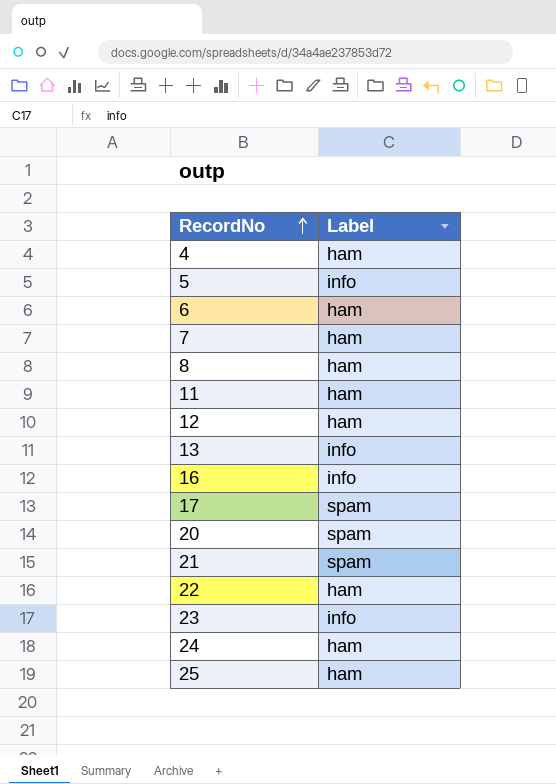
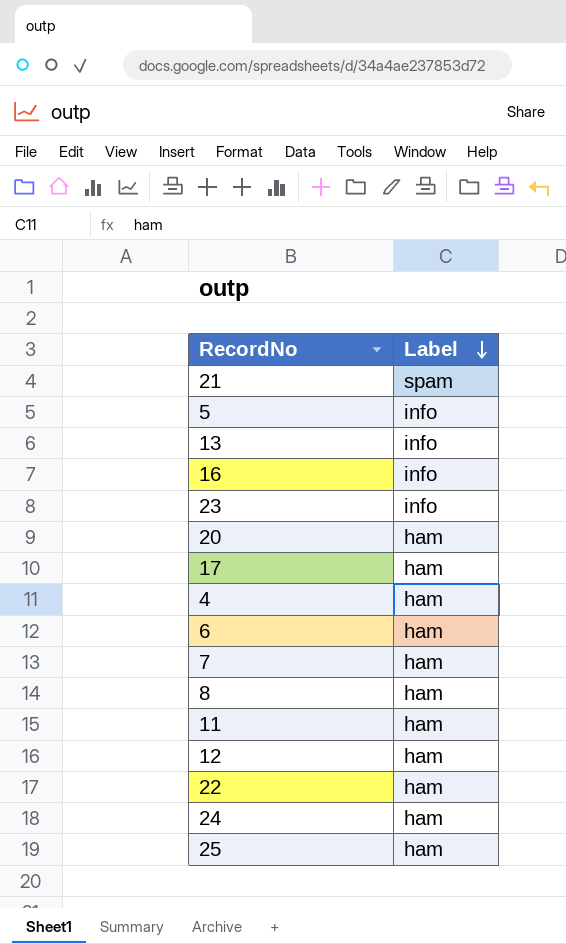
row order: RecordNo ascending -> Label descending
20 | Label: spam -> ham
17 | Label: spam -> ham

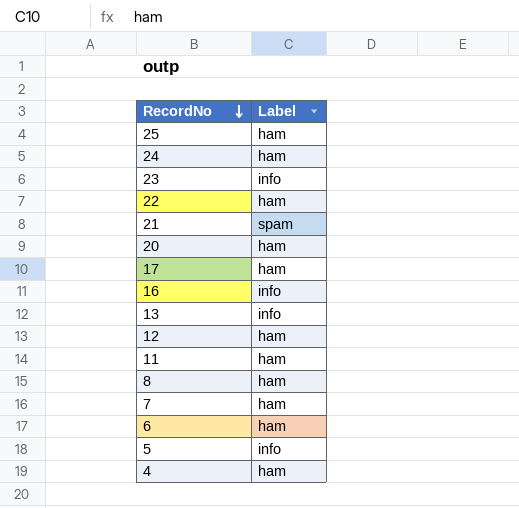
row order: Label descending -> RecordNo descending

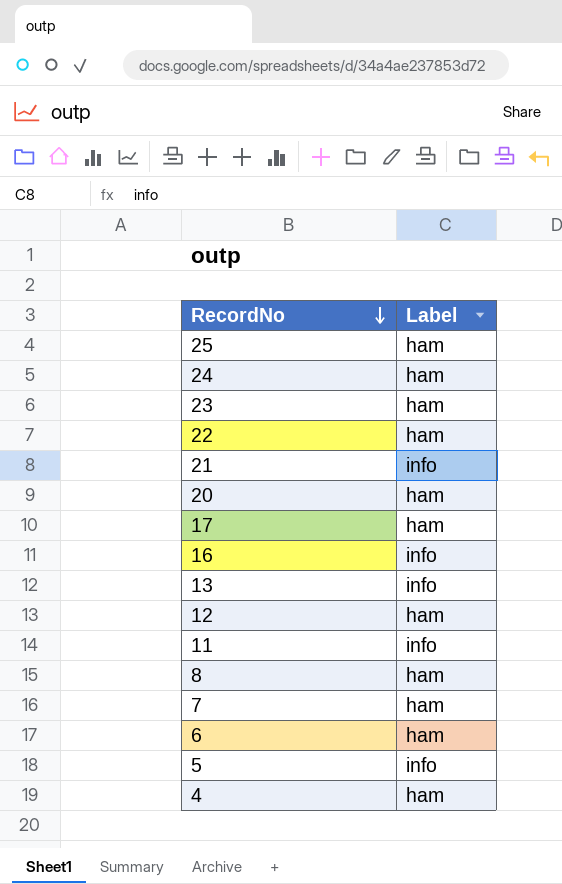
23 | Label: info -> ham
21 | Label: spam -> info
11 | Label: ham -> info

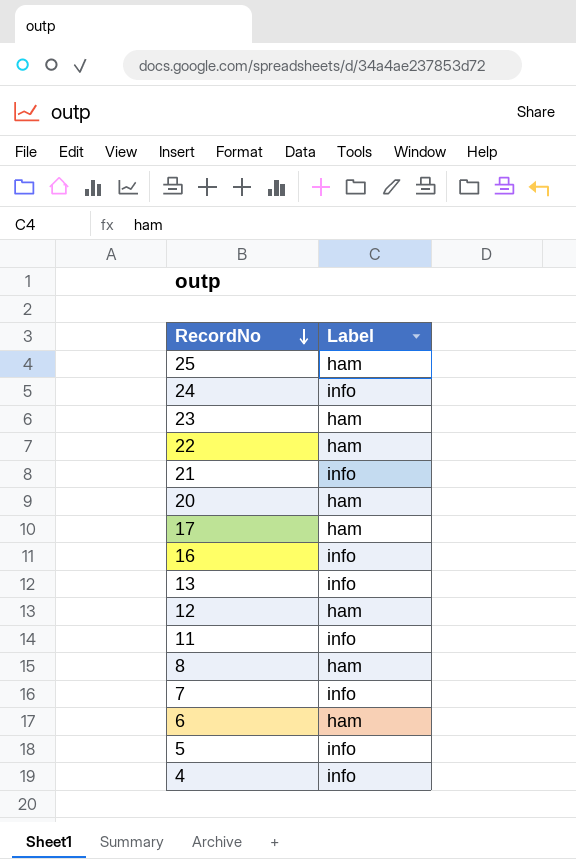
24 | Label: ham -> info
7 | Label: ham -> info
4 | Label: ham -> info

